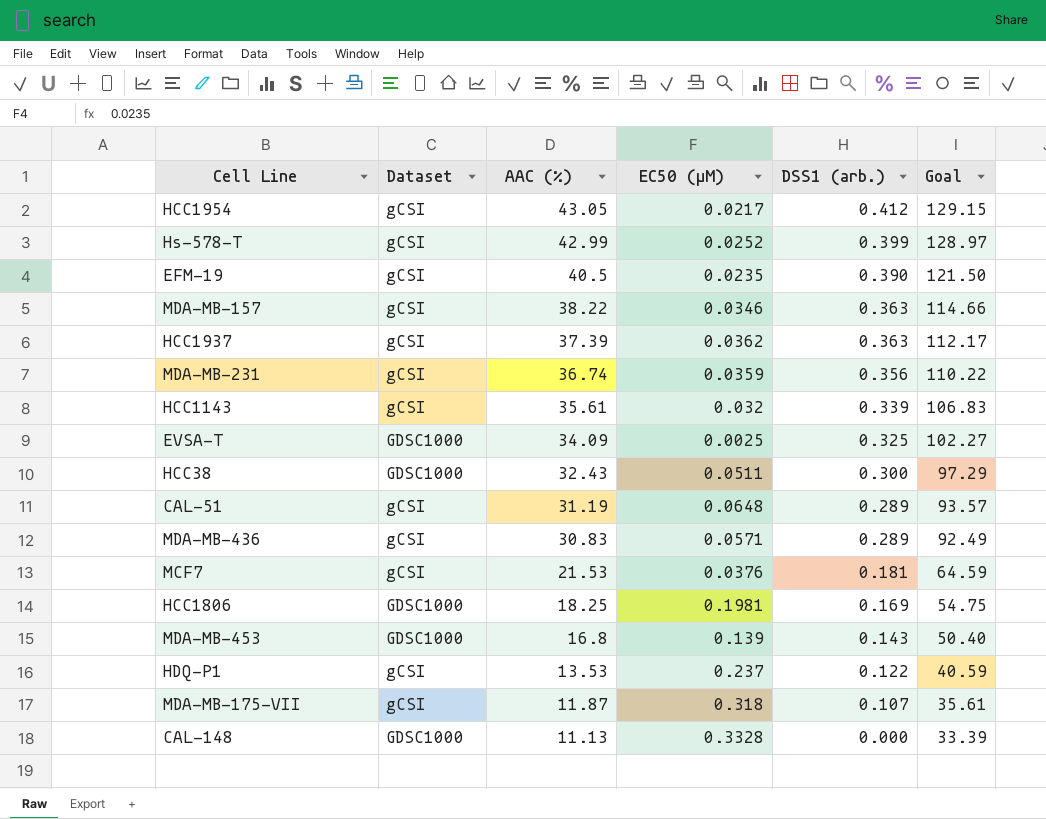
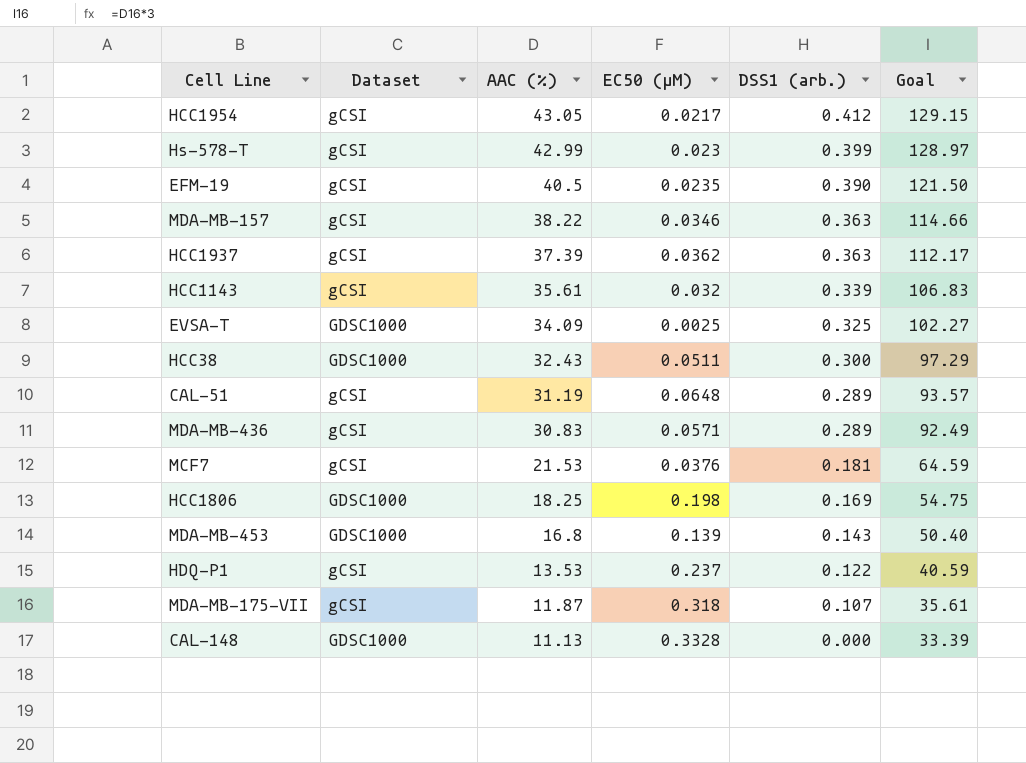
row MDA-MB-231: gCSI | 36.74 | 0.0359 | 0.356 | 110.22 -> none
Hs-578-T | EC50 (µM): 0.0252 -> 0.023
HCC1806 | EC50 (µM): 0.1981 -> 0.198

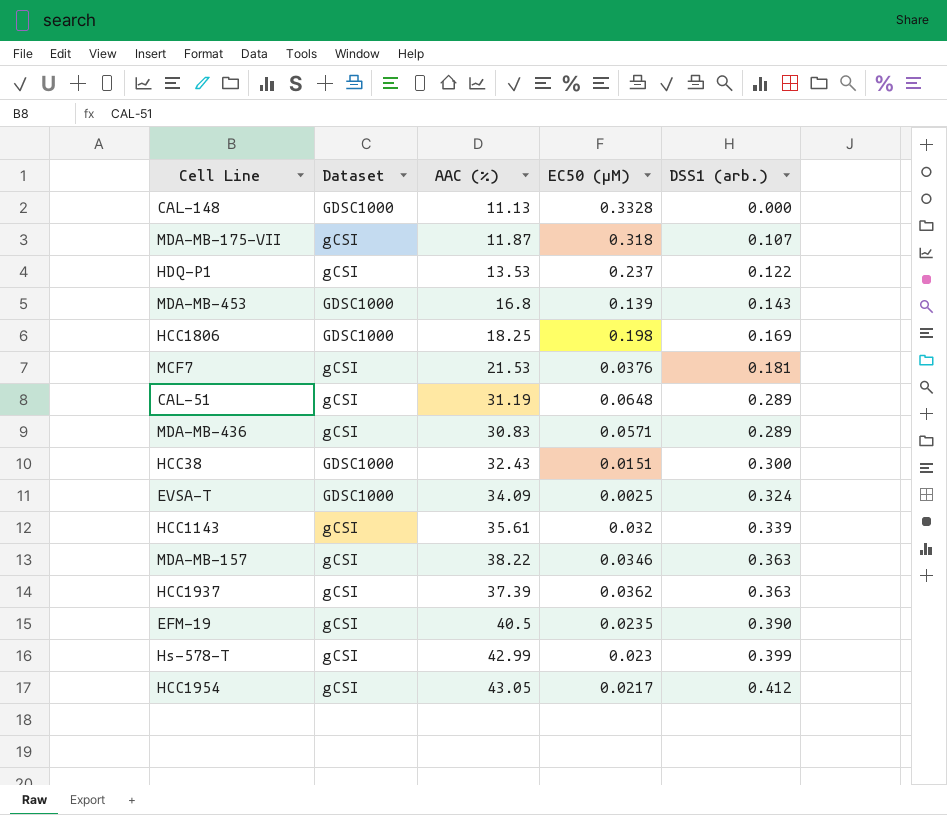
row order: AAC (%) descending -> DSS1 (arb.) ascending
column Goal | formula: [AAC (%)] * 3 -> none
HCC38 | EC50 (µM): 0.0511 -> 0.0151
EVSA-T | DSS1 (arb.): 0.325 -> 0.324

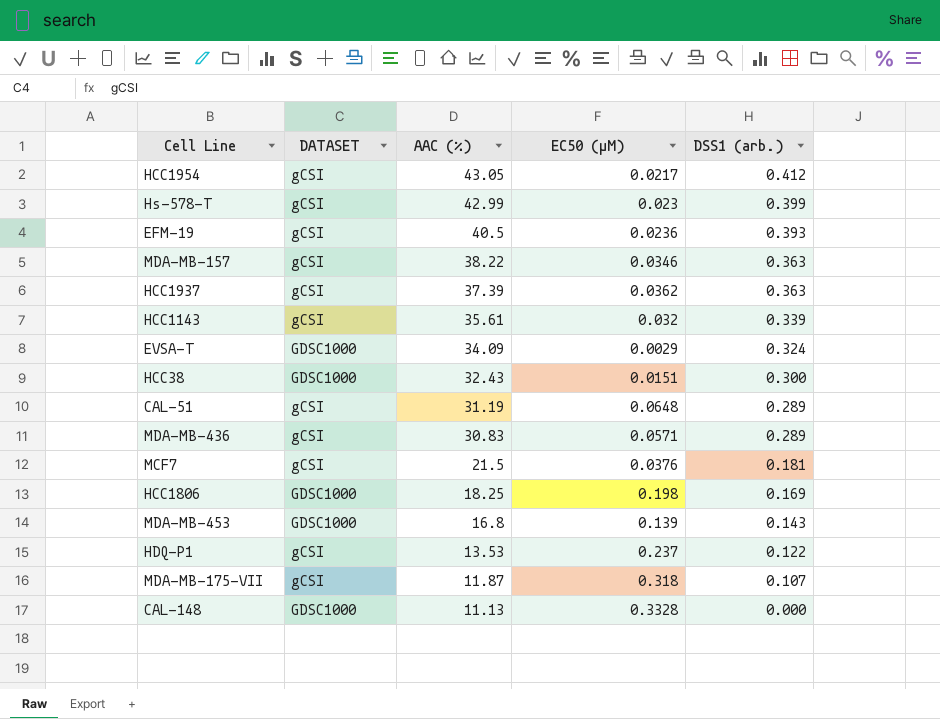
row order: DSS1 (arb.) ascending -> AAC (%) descending
column name: Dataset -> DATASET
EFM-19 | EC50 (µM): 0.0235 -> 0.0236
EFM-19 | DSS1 (arb.): 0.390 -> 0.393
EVSA-T | EC50 (µM): 0.0025 -> 0.0029
MCF7 | AAC (%): 21.53 -> 21.5

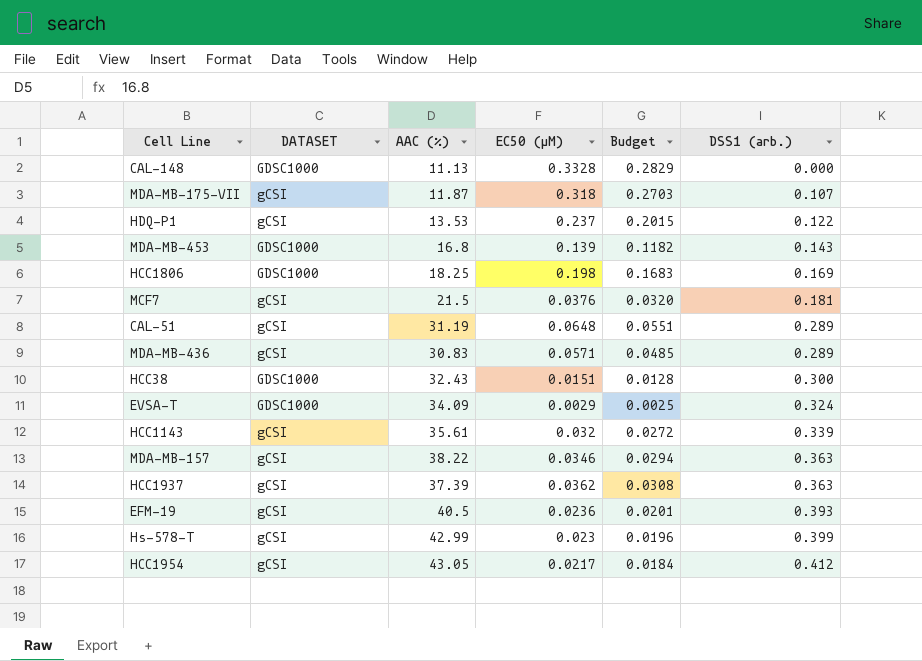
row order: AAC (%) descending -> DSS1 (arb.) ascending
column Budget | formula: none -> [EC50 (µM)] * 0.85

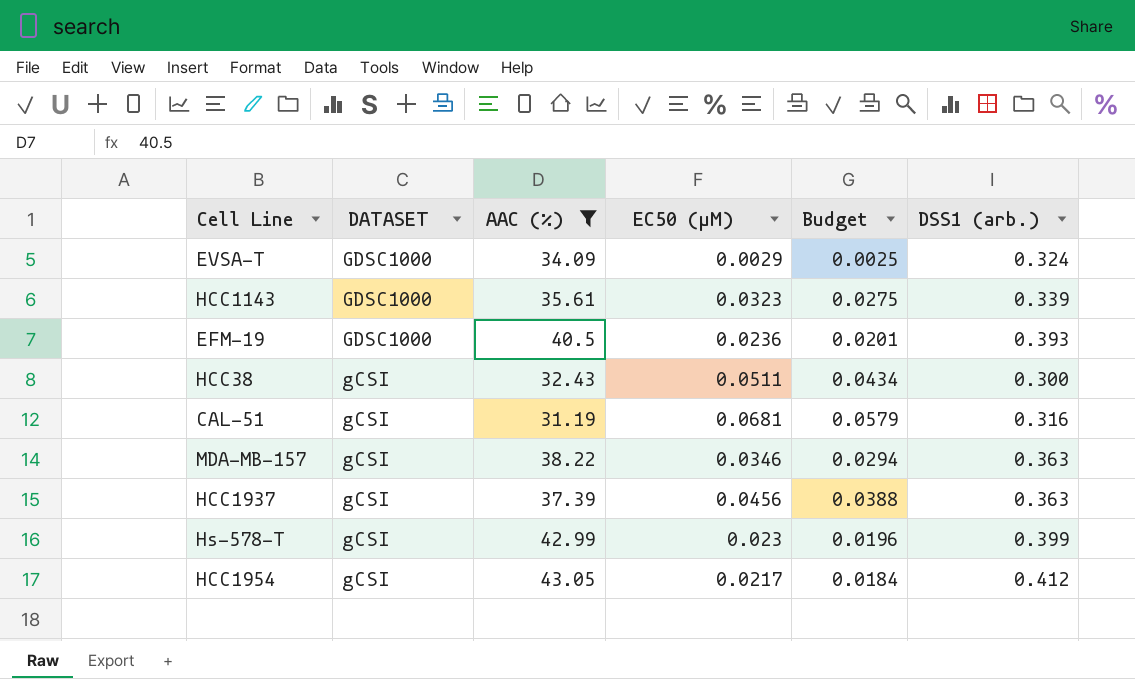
filter: none -> AAC (%) >= 31.19
row order: DSS1 (arb.) ascending -> DATASET descending
HCC1143 | DATASET: gCSI -> GDSC1000
HCC1143 | EC50 (µM): 0.032 -> 0.0323
HCC1143 | Budget: 0.0272 -> 0.0275
EFM-19 | DATASET: gCSI -> GDSC1000
HCC38 | DATASET: GDSC1000 -> gCSI
HCC38 | EC50 (µM): 0.0151 -> 0.0511
HCC38 | Budget: 0.0128 -> 0.0434
CAL-51 | EC50 (µM): 0.0648 -> 0.0681
CAL-51 | Budget: 0.0551 -> 0.0579
CAL-51 | DSS1 (arb.): 0.289 -> 0.316
HCC1937 | EC50 (µM): 0.0362 -> 0.0456
HCC1937 | Budget: 0.0308 -> 0.0388

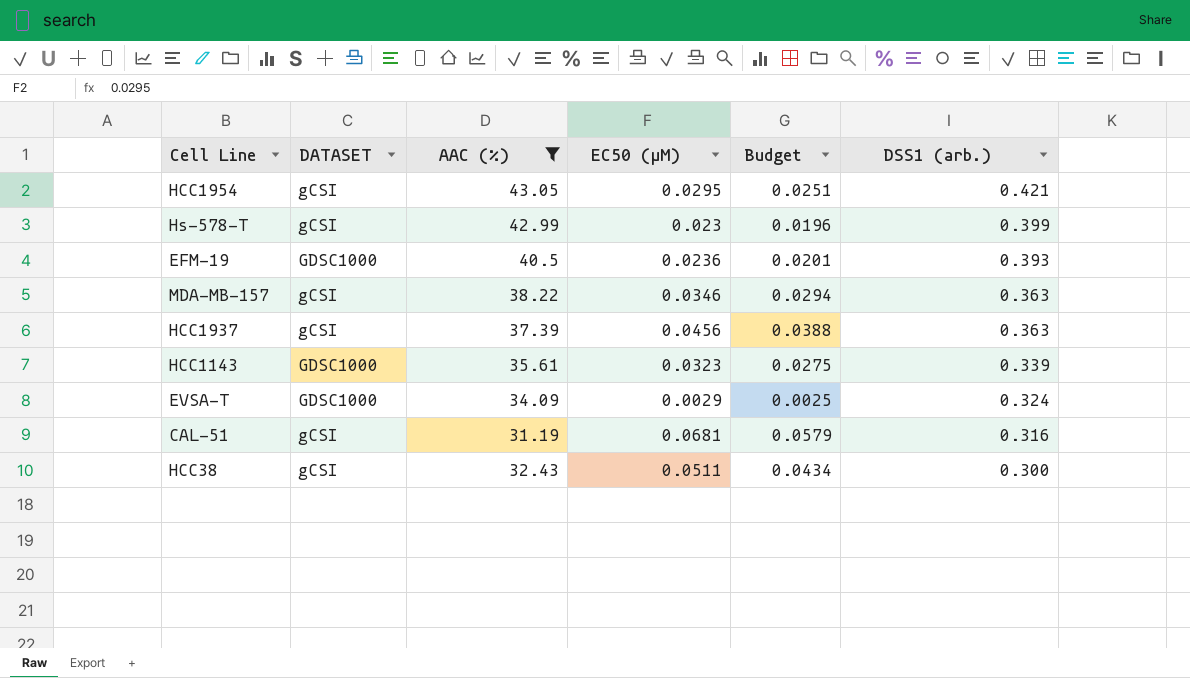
row order: DATASET descending -> DSS1 (arb.) descending
HCC1954 | EC50 (µM): 0.0217 -> 0.0295
HCC1954 | Budget: 0.0184 -> 0.0251
HCC1954 | DSS1 (arb.): 0.412 -> 0.421

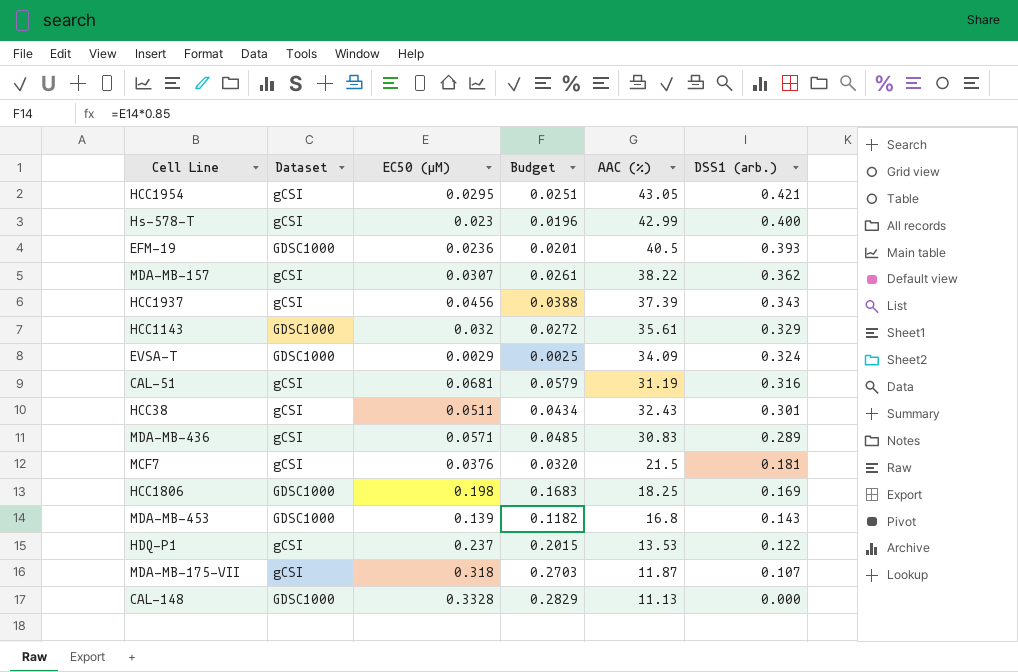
filter: AAC (%) >= 31.19 -> none
column name: DATASET -> Dataset
column AAC (%) | position: 3 -> 5
Hs-578-T | DSS1 (arb.): 0.399 -> 0.400
MDA-MB-157 | EC50 (µM): 0.0346 -> 0.0307
MDA-MB-157 | Budget: 0.0294 -> 0.0261
MDA-MB-157 | DSS1 (arb.): 0.363 -> 0.362
HCC1937 | DSS1 (arb.): 0.363 -> 0.343
HCC1143 | EC50 (µM): 0.0323 -> 0.032
HCC1143 | Budget: 0.0275 -> 0.0272
HCC1143 | DSS1 (arb.): 0.339 -> 0.329
HCC38 | DSS1 (arb.): 0.300 -> 0.301

